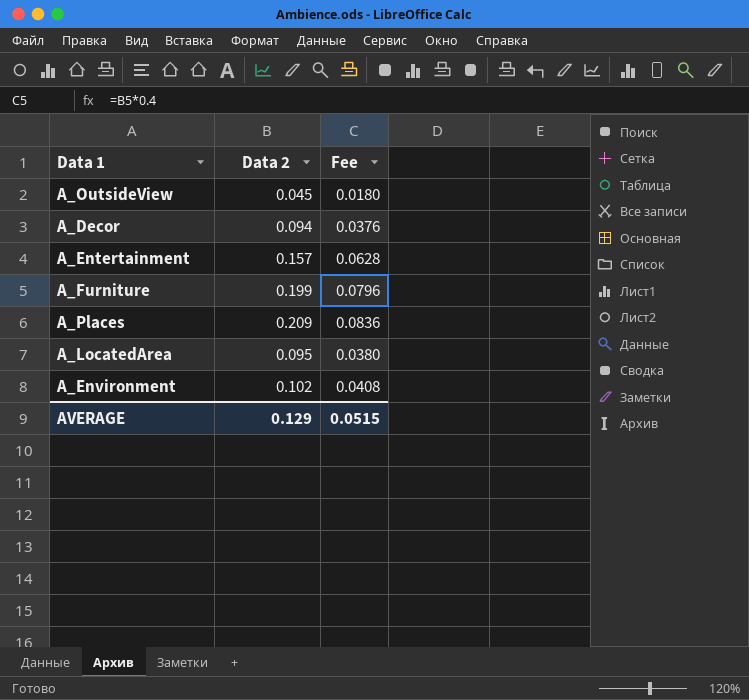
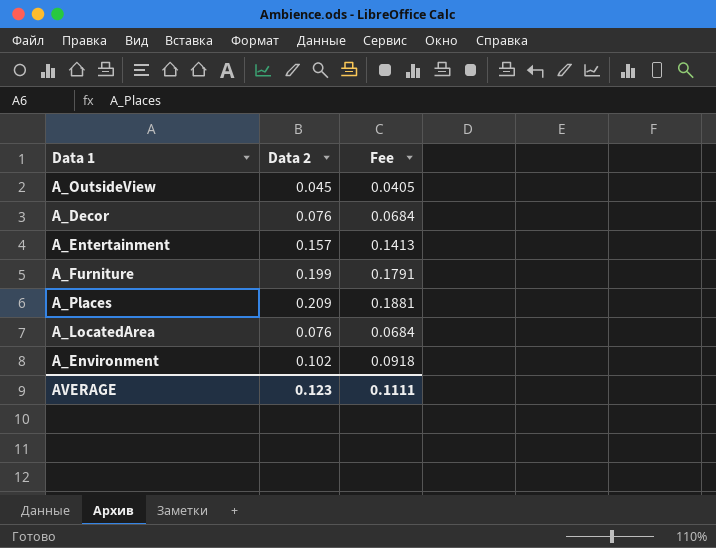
column Fee | formula: [Data 2] * 0.4 -> [Data 2] * 0.9
A_Decor | Data 2: 0.094 -> 0.076
A_LocatedArea | Data 2: 0.095 -> 0.076
AVERAGE | Data 2: 0.129 -> 0.123
AVERAGE | Fee: 0.0515 -> 0.1111

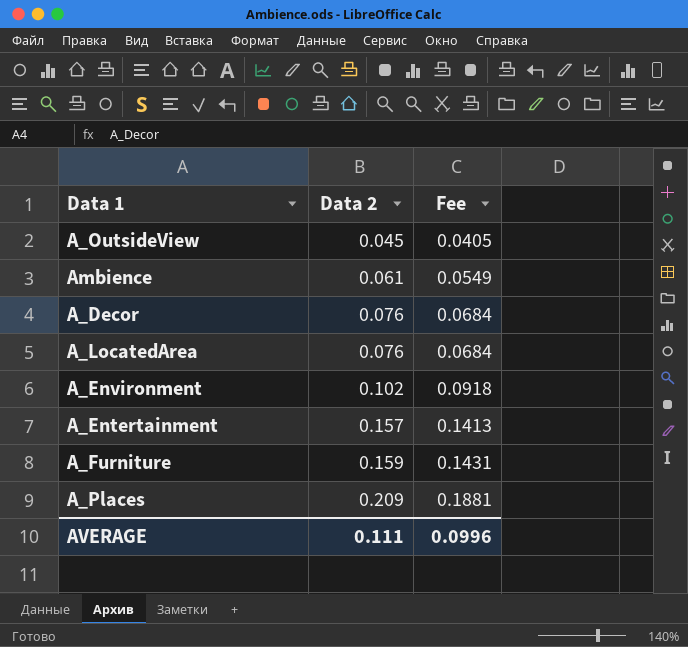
row order: none -> Data 2 ascending
row Ambience: none -> 0.061 | 0.0549
A_Furniture | Data 2: 0.199 -> 0.159
A_Furniture | Fee: 0.1791 -> 0.1431
AVERAGE | Data 2: 0.123 -> 0.111
AVERAGE | Fee: 0.1111 -> 0.0996

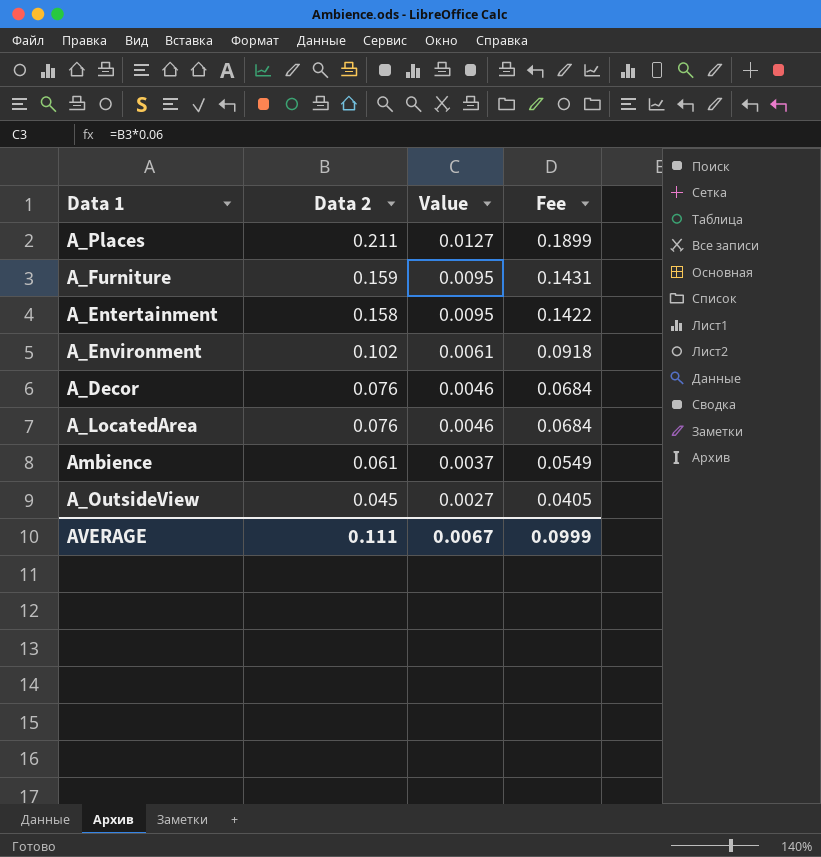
row order: Data 2 ascending -> Data 2 descending
column Value | formula: none -> [Data 2] * 0.06
A_Places | Data 2: 0.209 -> 0.211
A_Places | Fee: 0.1881 -> 0.1899
A_Entertainment | Data 2: 0.157 -> 0.158
A_Entertainment | Fee: 0.1413 -> 0.1422
AVERAGE | Fee: 0.0996 -> 0.0999

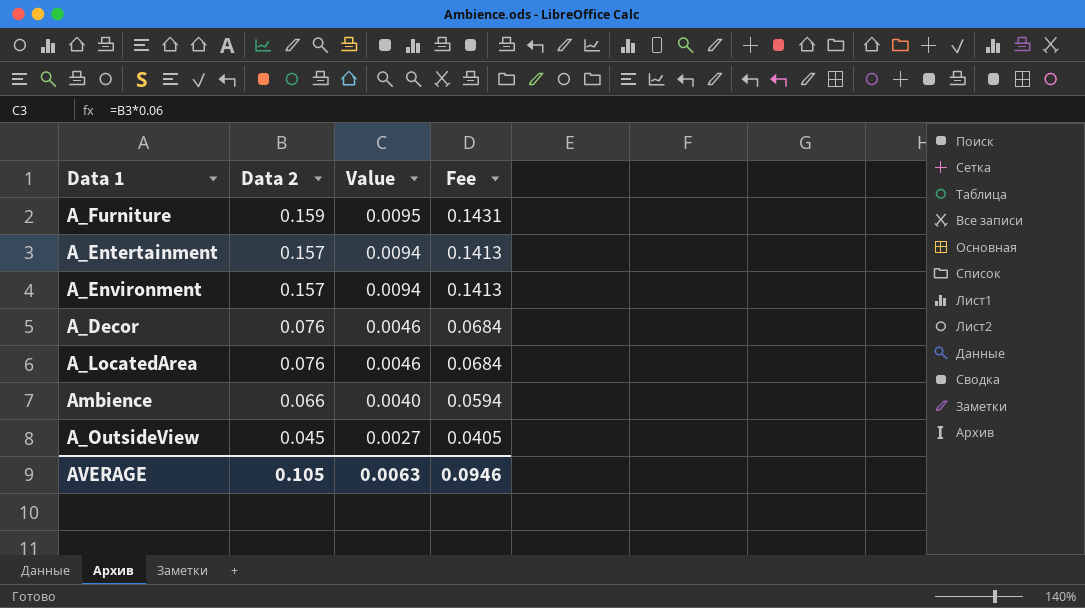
row A_Places: 0.211 | 0.0127 | 0.1899 -> none
A_Entertainment | Data 2: 0.158 -> 0.157
A_Entertainment | Value: 0.0095 -> 0.0094
A_Entertainment | Fee: 0.1422 -> 0.1413
A_Environment | Data 2: 0.102 -> 0.157
A_Environment | Value: 0.0061 -> 0.0094
A_Environment | Fee: 0.0918 -> 0.1413
Ambience | Data 2: 0.061 -> 0.066
Ambience | Value: 0.0037 -> 0.0040
Ambience | Fee: 0.0549 -> 0.0594
AVERAGE | Data 2: 0.111 -> 0.105
AVERAGE | Value: 0.0067 -> 0.0063
AVERAGE | Fee: 0.0999 -> 0.0946

